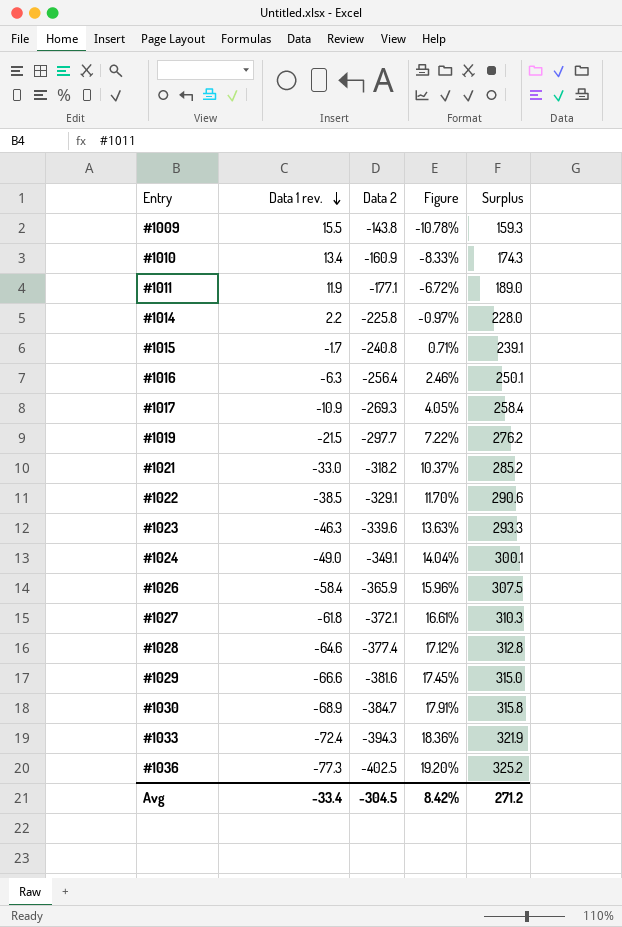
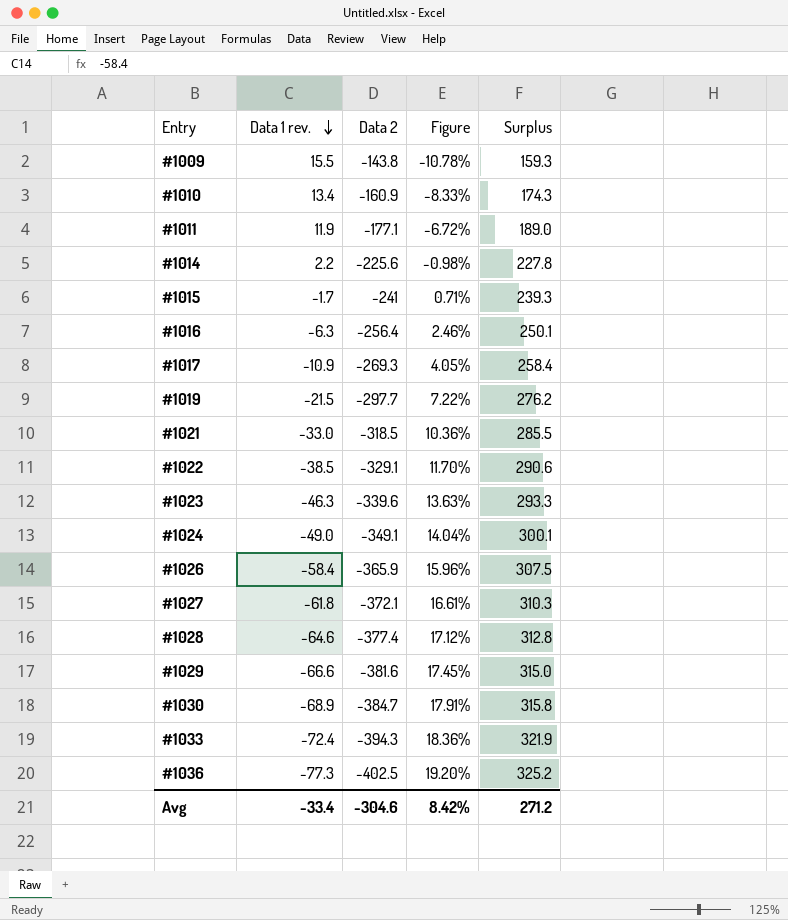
#1014 | Data 2: -225.8 -> -225.6
#1014 | Figure: -0.97% -> -0.98%
#1014 | Surplus: 228.0 -> 227.8
#1015 | Data 2: -240.8 -> -241
#1015 | Surplus: 239.1 -> 239.3
#1021 | Data 2: -318.2 -> -318.5
#1021 | Figure: 10.37% -> 10.36%
#1021 | Surplus: 285.2 -> 285.5
Avg | Data 2: -304.5 -> -304.6

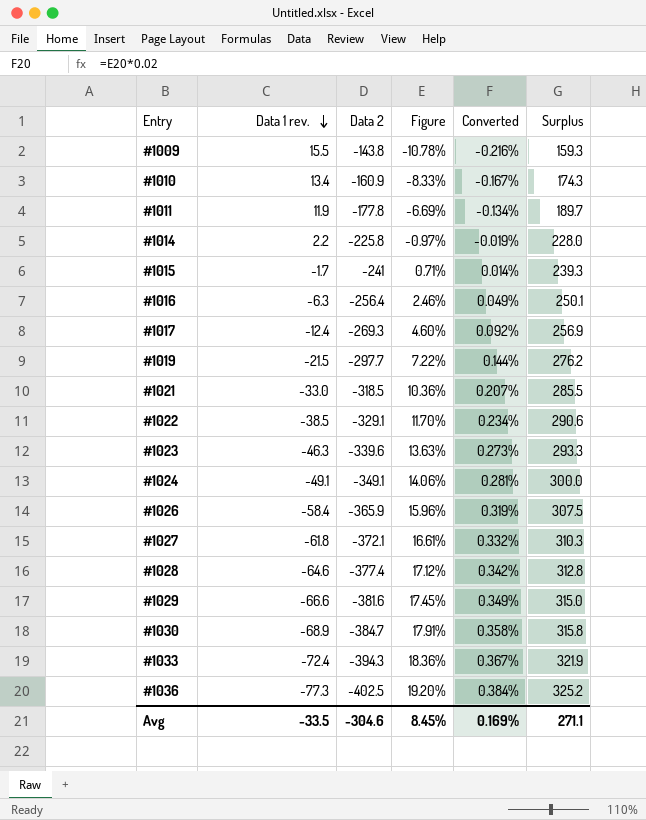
column Converted | formula: none -> [Figure] * 0.02
#1011 | Data 2: -177.1 -> -177.8
#1011 | Figure: -6.72% -> -6.69%
#1011 | Surplus: 189.0 -> 189.7
#1014 | Data 2: -225.6 -> -225.8
#1014 | Figure: -0.98% -> -0.97%
#1014 | Surplus: 227.8 -> 228.0
#1017 | Data 1 rev.: -10.9 -> -12.4
#1017 | Figure: 4.05% -> 4.60%
#1017 | Surplus: 258.4 -> 256.9
#1024 | Data 1 rev.: -49.0 -> -49.1
#1024 | Figure: 14.04% -> 14.06%
#1024 | Surplus: 300.1 -> 300.0
Avg | Data 1 rev.: -33.4 -> -33.5
Avg | Figure: 8.42% -> 8.45%
Avg | Surplus: 271.2 -> 271.1

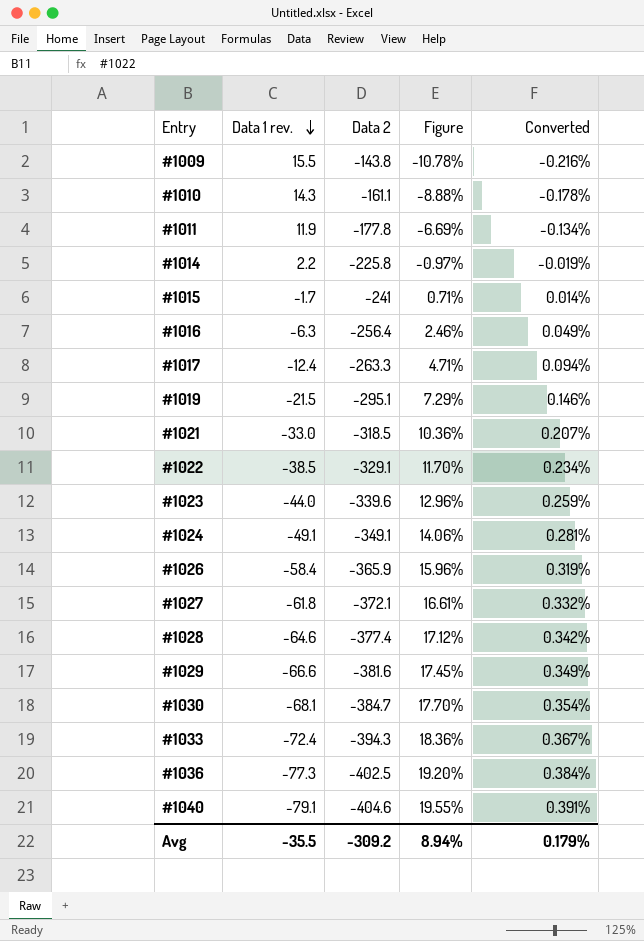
column Surplus | formula: [Data 1 rev.] - [Data 2] -> none
#1010 | Data 1 rev.: 13.4 -> 14.3
#1010 | Data 2: -160.9 -> -161.1
#1010 | Figure: -8.33% -> -8.88%
#1010 | Converted: -0.167% -> -0.178%
#1017 | Data 2: -269.3 -> -263.3
#1017 | Figure: 4.60% -> 4.71%
#1017 | Converted: 0.092% -> 0.094%
#1019 | Data 2: -297.7 -> -295.1
#1019 | Figure: 7.22% -> 7.29%
#1019 | Converted: 0.144% -> 0.146%
#1023 | Data 1 rev.: -46.3 -> -44.0
#1023 | Figure: 13.63% -> 12.96%
#1023 | Converted: 0.273% -> 0.259%
#1030 | Data 1 rev.: -68.9 -> -68.1
#1030 | Figure: 17.91% -> 17.70%
#1030 | Converted: 0.358% -> 0.354%
row #1040: none -> -79.1 | -404.6 | 19.55% | 0.391%
Avg | Data 1 rev.: -33.5 -> -35.5
Avg | Data 2: -304.6 -> -309.2
Avg | Figure: 8.45% -> 8.94%
Avg | Converted: 0.169% -> 0.179%

